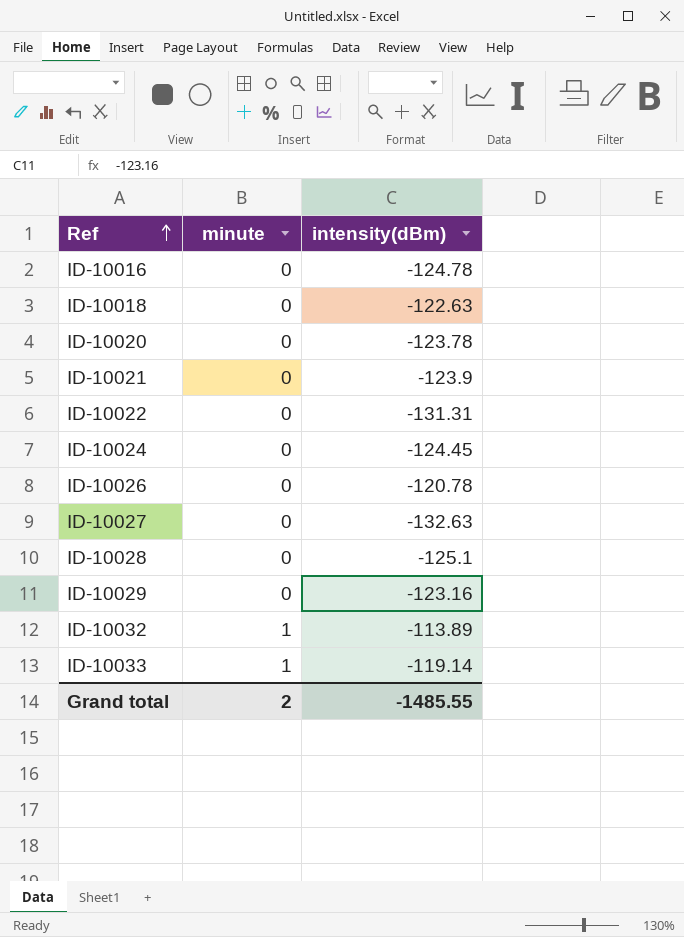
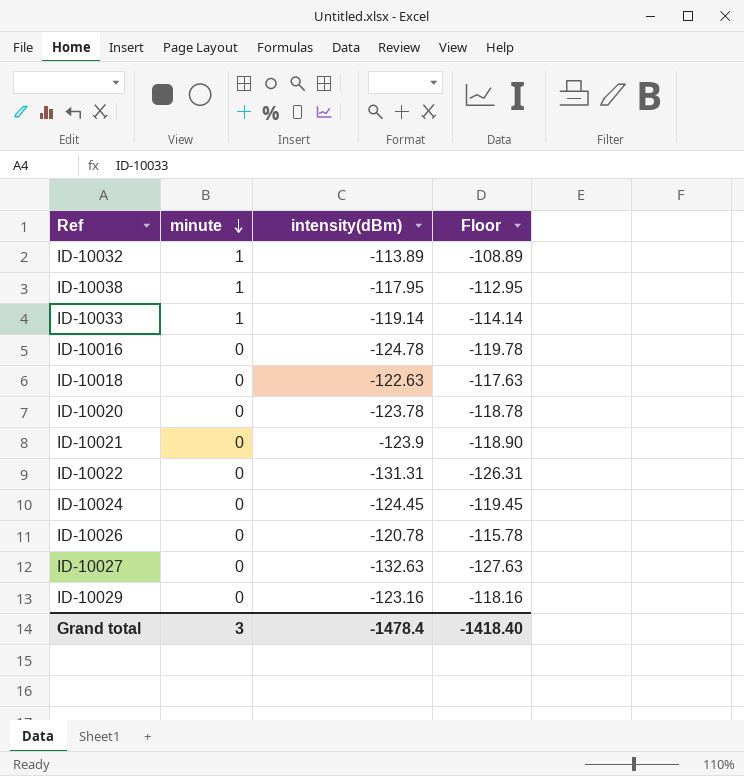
row order: Ref ascending -> minute descending
column Floor | formula: none -> [intensity(dBm)] + 5
row ID-10028: 0 | -125.1 -> none
row ID-10038: none -> 1 | -117.95 | -112.95
Grand total | minute: 2 -> 3
Grand total | intensity(dBm): -1485.55 -> -1478.4

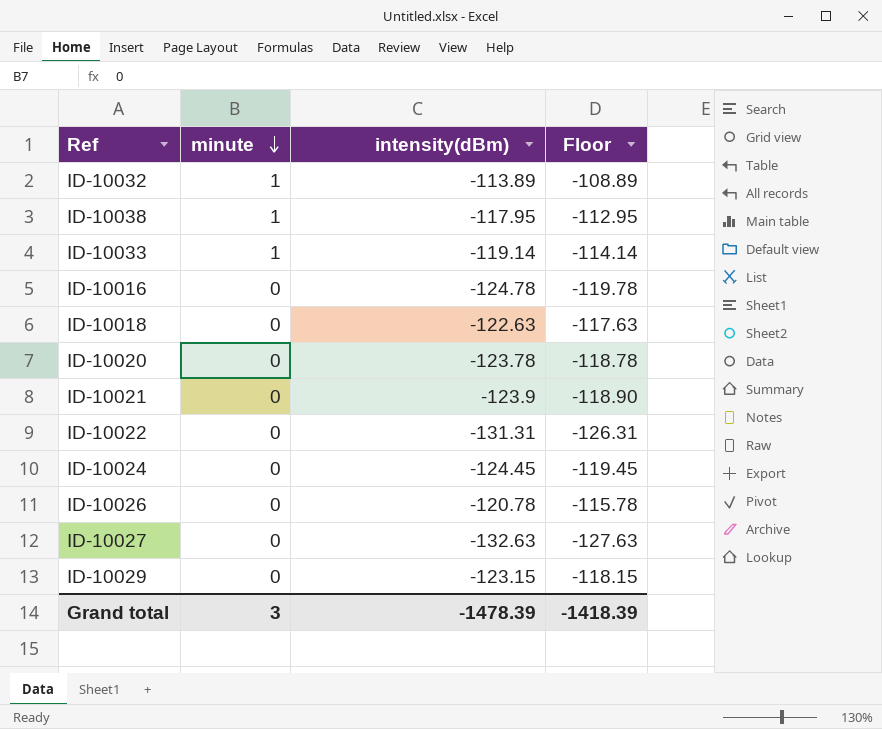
ID-10029 | intensity(dBm): -123.16 -> -123.15
ID-10029 | Floor: -118.16 -> -118.15
Grand total | intensity(dBm): -1478.4 -> -1478.39
Grand total | Floor: -1418.40 -> -1418.39

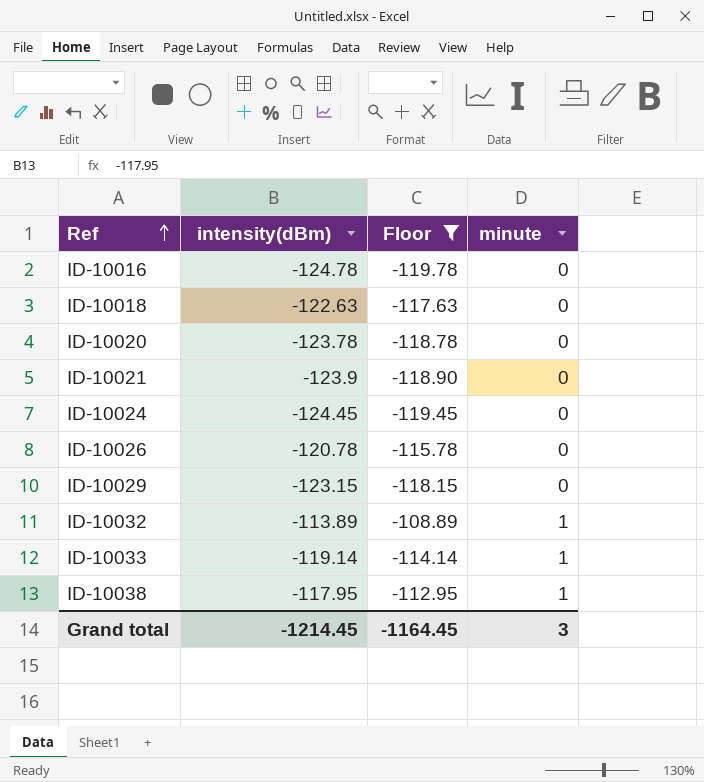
filter: none -> Floor >= -119.78
row order: minute descending -> Ref ascending
column minute | position: 2 -> 4
Grand total | intensity(dBm): -1478.39 -> -1214.45
Grand total | Floor: -1418.39 -> -1164.45

